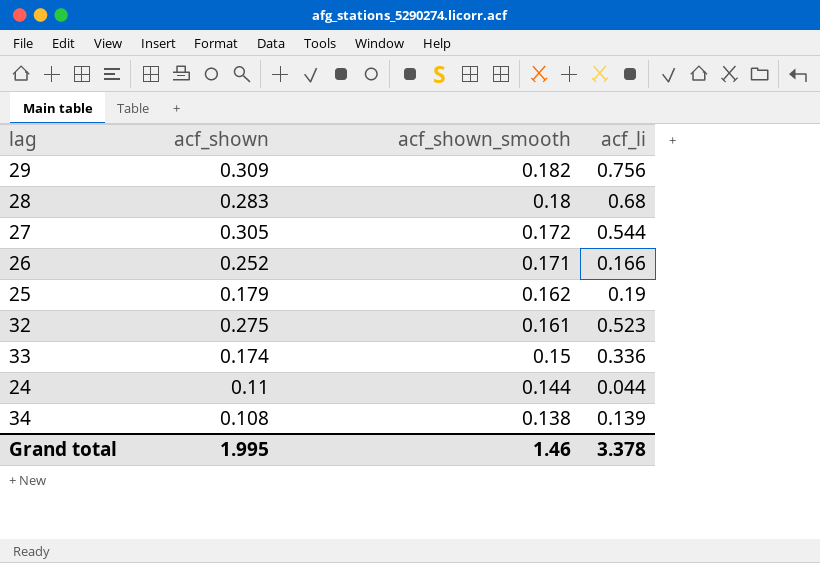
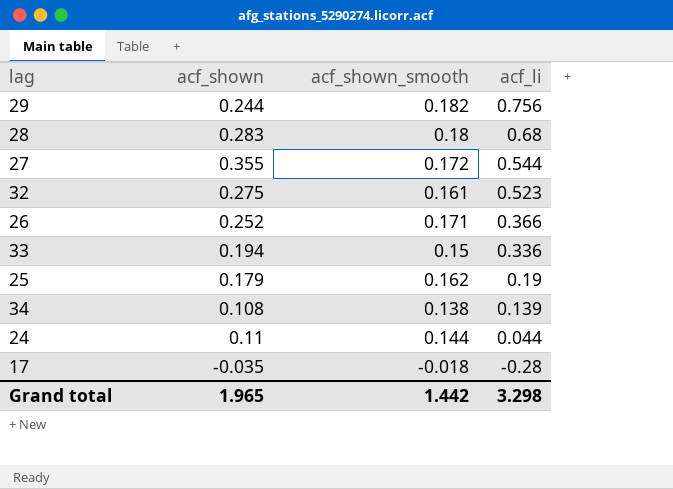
row order: acf_shown_smooth descending -> acf_li descending
29 | acf_shown: 0.309 -> 0.244
27 | acf_shown: 0.305 -> 0.355
26 | acf_li: 0.166 -> 0.366
33 | acf_shown: 0.174 -> 0.194
row 17: none -> -0.035 | -0.018 | -0.28
Grand total | acf_shown: 1.995 -> 1.965
Grand total | acf_shown_smooth: 1.46 -> 1.442
Grand total | acf_li: 3.378 -> 3.298

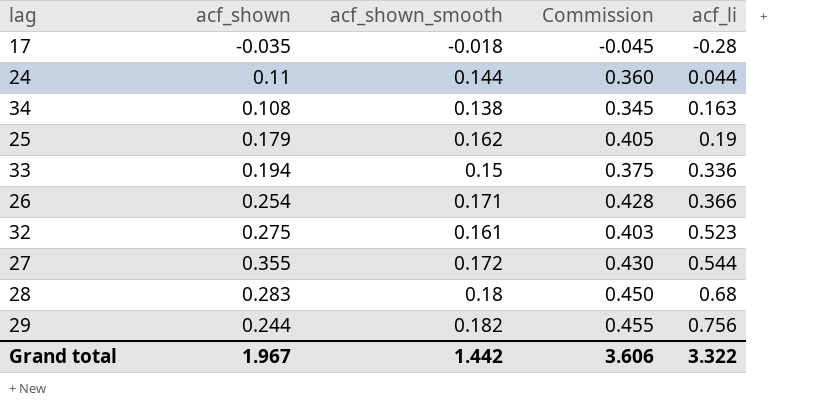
row order: acf_li descending -> acf_li ascending
column Commission | formula: none -> [acf_shown_smooth] * 2.5
34 | acf_li: 0.139 -> 0.163
26 | acf_shown: 0.252 -> 0.254
Grand total | acf_shown: 1.965 -> 1.967
Grand total | acf_li: 3.298 -> 3.322

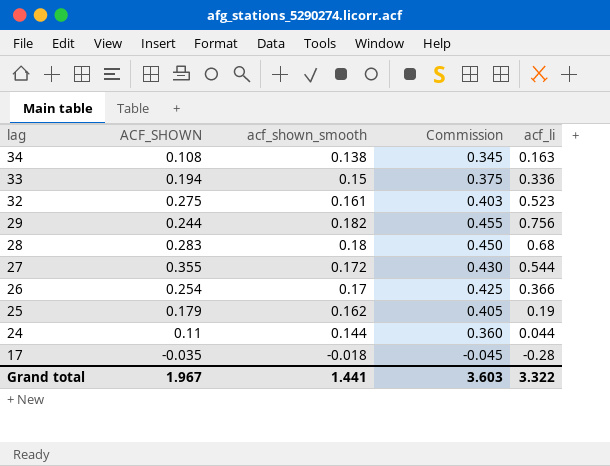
row order: acf_li ascending -> lag descending
column name: acf_shown -> ACF_SHOWN
26 | acf_shown_smooth: 0.171 -> 0.17
26 | Commission: 0.428 -> 0.425
Grand total | acf_shown_smooth: 1.442 -> 1.441
Grand total | Commission: 3.606 -> 3.603

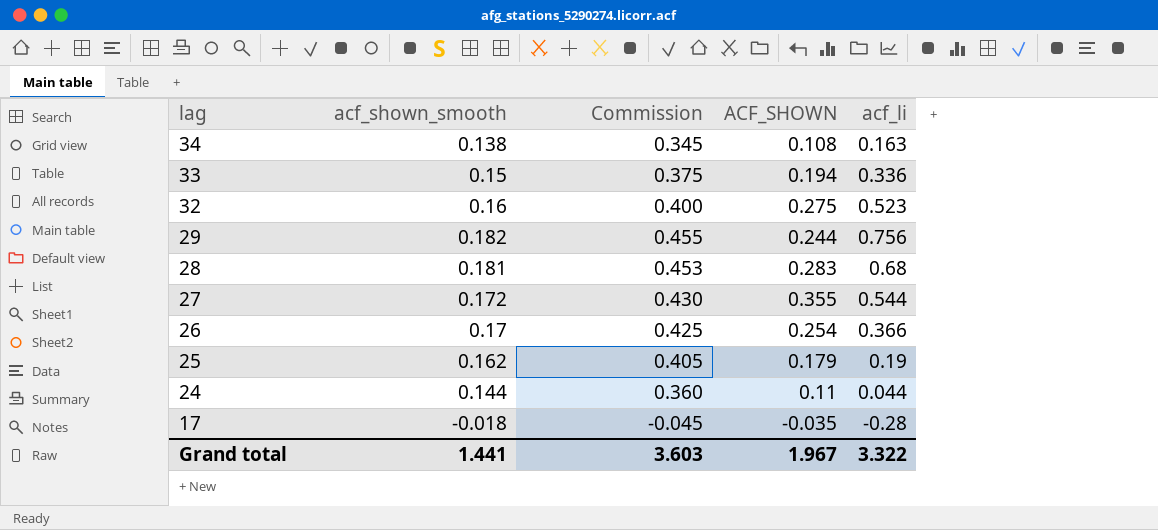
column ACF_SHOWN | position: 2 -> 4
32 | acf_shown_smooth: 0.161 -> 0.16
32 | Commission: 0.403 -> 0.400
28 | acf_shown_smooth: 0.18 -> 0.181
28 | Commission: 0.450 -> 0.453

